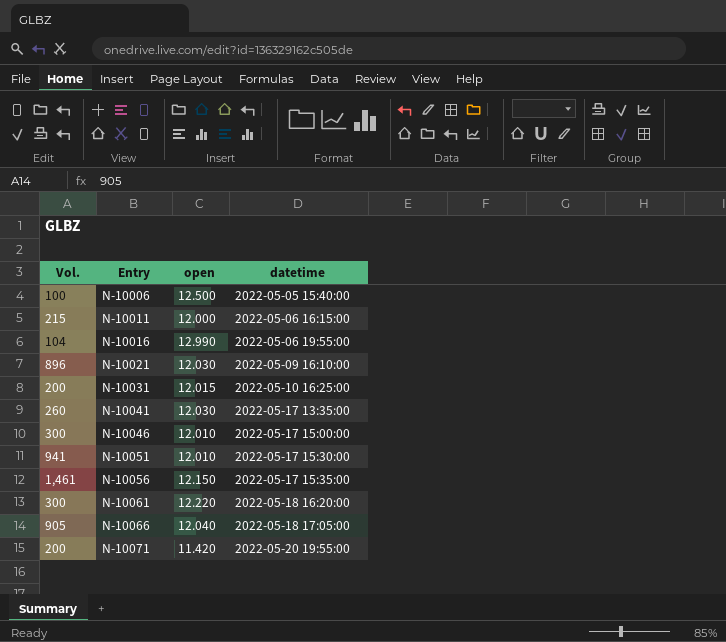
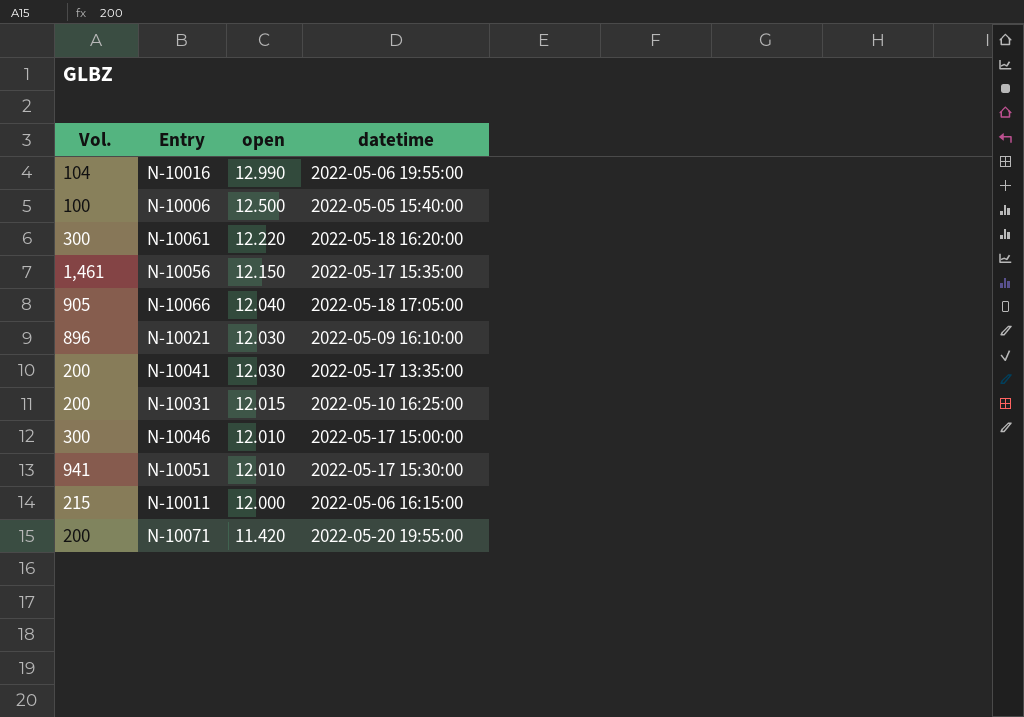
row order: Entry ascending -> open descending
N-10041 | Vol.: 260 -> 200

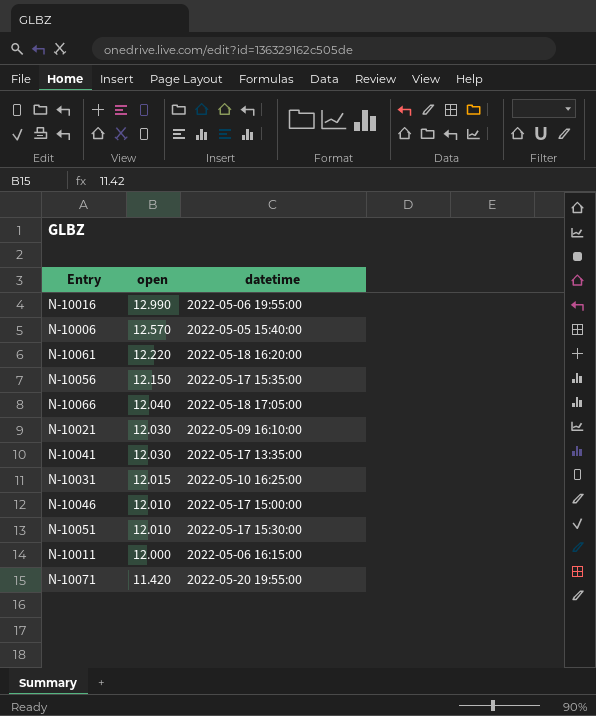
column Vol. | position: 1 -> none
N-10006 | open: 12.500 -> 12.570

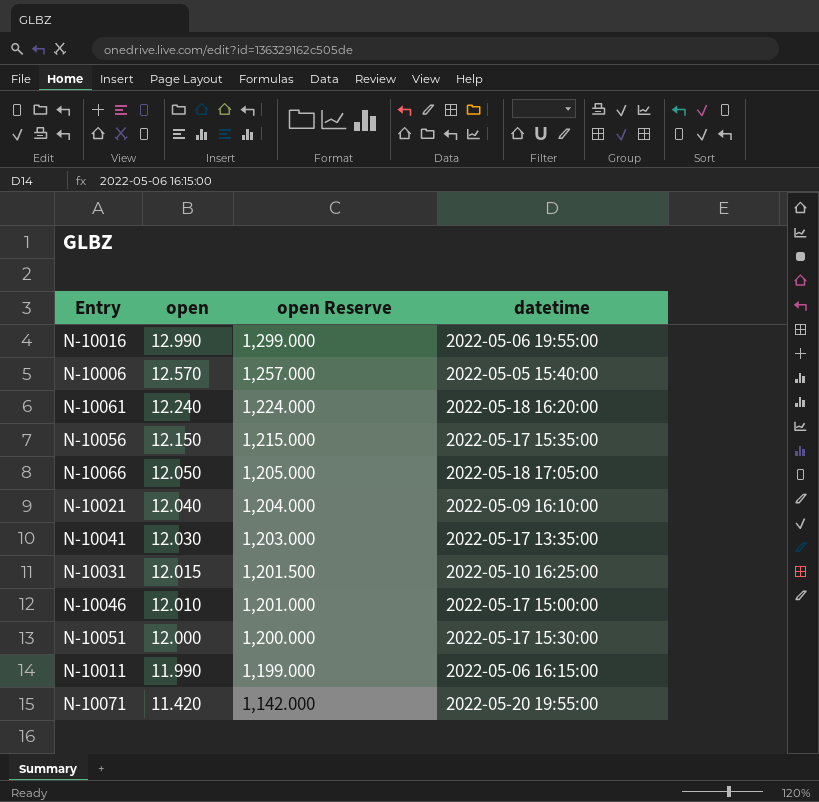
column open Reserve | formula: none -> [open] * 100
N-10061 | open: 12.220 -> 12.240
N-10066 | open: 12.040 -> 12.050
N-10021 | open: 12.030 -> 12.040
N-10051 | open: 12.010 -> 12.000
N-10011 | open: 12.000 -> 11.990

